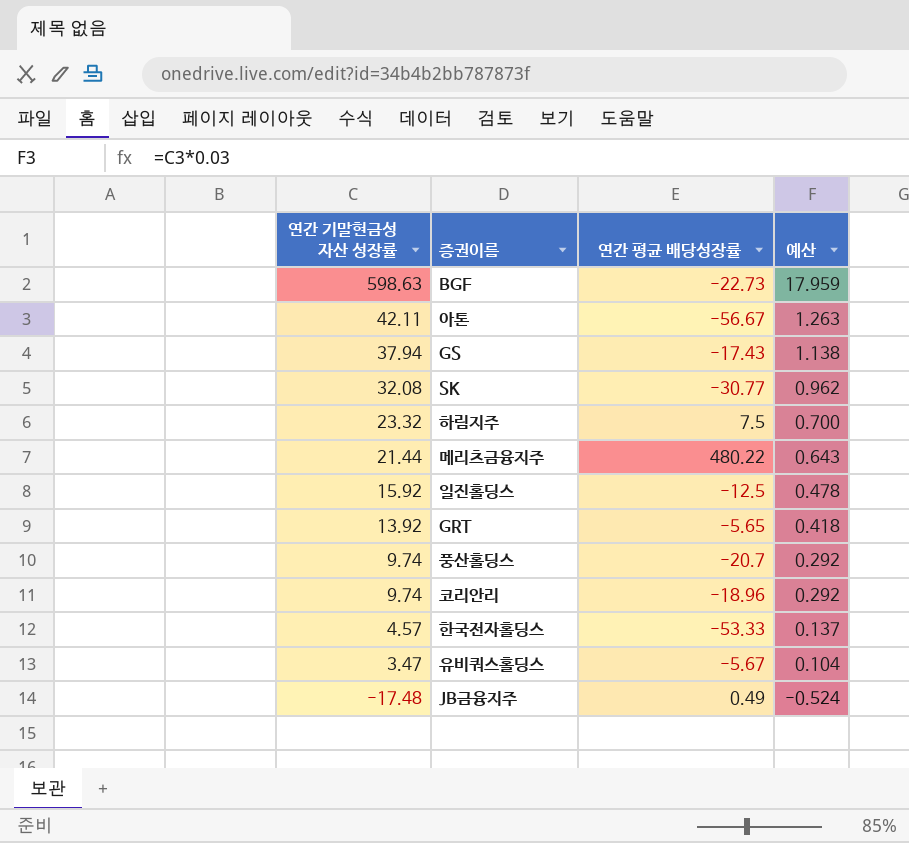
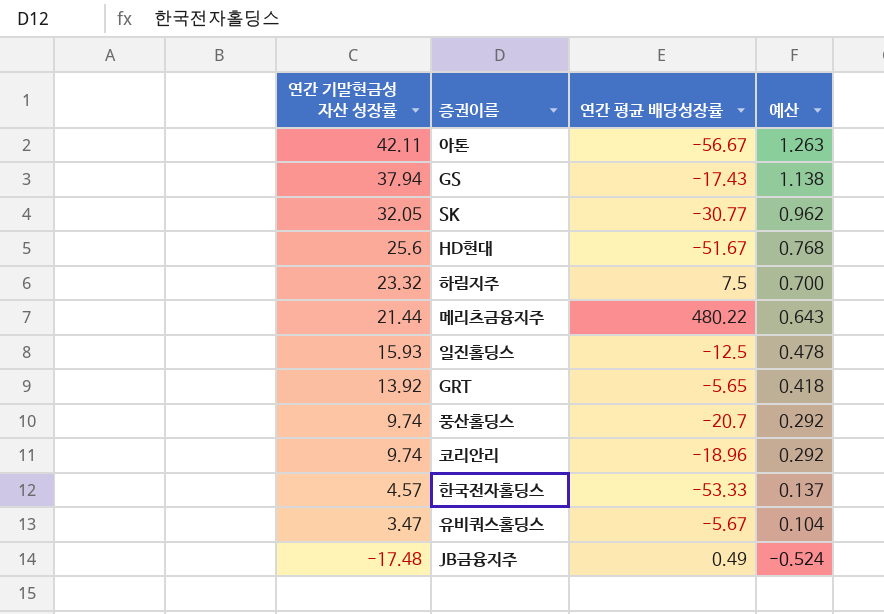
row BGF: 598.63 | -22.73 | 17.959 -> none
SK | 연간 기말현금성 자산 성장률: 32.08 -> 32.05
row HD현대: none -> 25.6 | -51.67 | 0.768
일진홀딩스 | 연간 기말현금성 자산 성장률: 15.92 -> 15.93

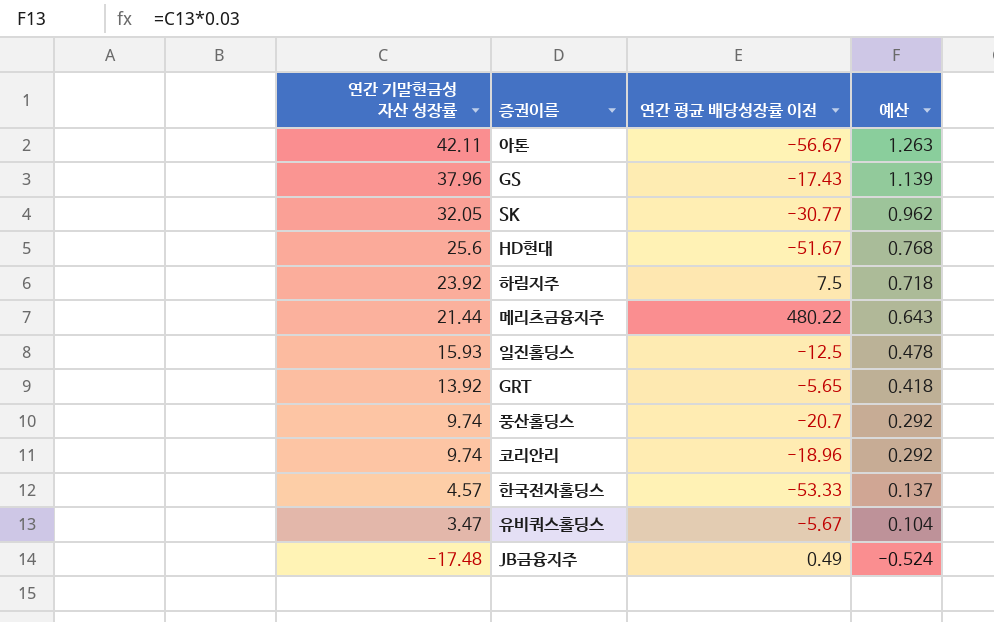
column name: 연간 평균 배당성장률 -> 연간 평균 배당성장률 이전
GS | 연간 기말현금성 자산 성장률: 37.94 -> 37.96
GS | 예산: 1.138 -> 1.139
하림지주 | 연간 기말현금성 자산 성장률: 23.32 -> 23.92
하림지주 | 예산: 0.700 -> 0.718

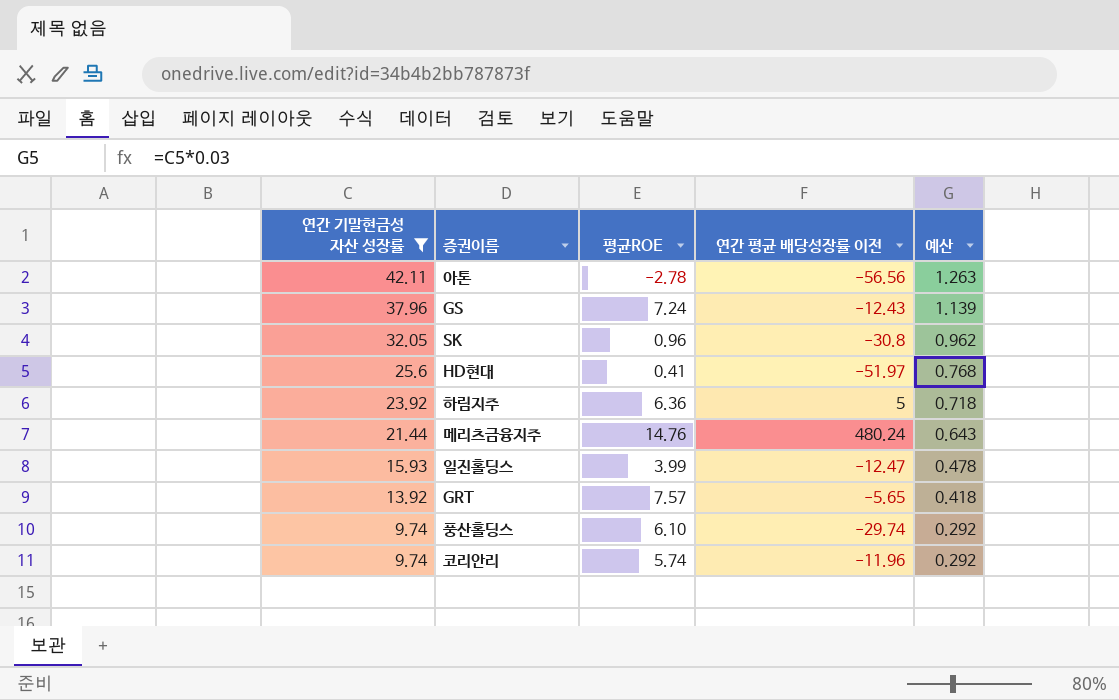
filter: none -> 연간 기말현금성 자산 성장률 >= 9.74
column 평균ROE | position: none -> 3
아톤 | 연간 평균 배당성장률 이전: -56.67 -> -56.56
GS | 연간 평균 배당성장률 이전: -17.43 -> -12.43
SK | 연간 평균 배당성장률 이전: -30.77 -> -30.8
HD현대 | 연간 평균 배당성장률 이전: -51.67 -> -51.97
하림지주 | 연간 평균 배당성장률 이전: 7.5 -> 5
메리츠금융지주 | 연간 평균 배당성장률 이전: 480.22 -> 480.24
일진홀딩스 | 연간 평균 배당성장률 이전: -12.5 -> -12.47
풍산홀딩스 | 연간 평균 배당성장률 이전: -20.7 -> -29.74
코리안리 | 연간 평균 배당성장률 이전: -18.96 -> -11.96

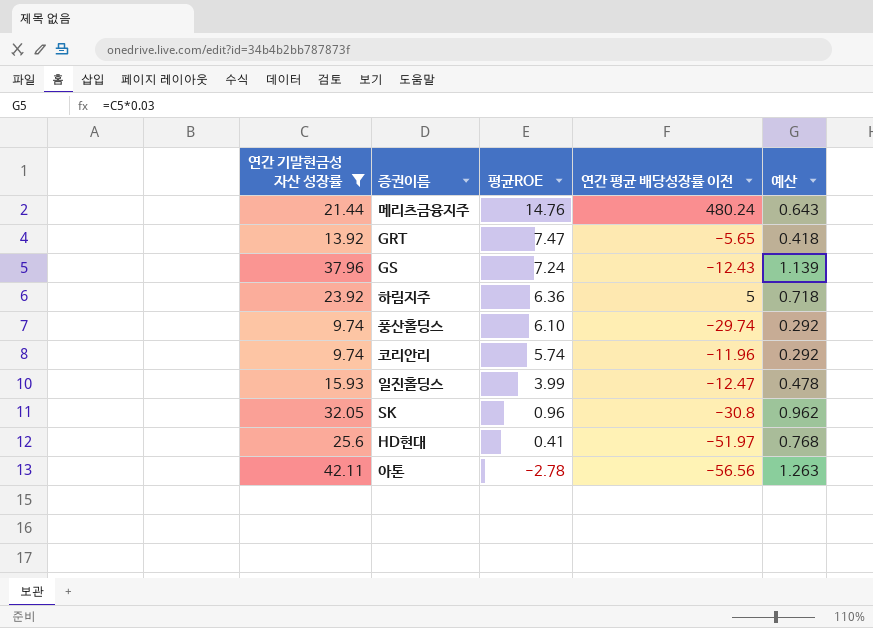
row order: 연간 기말현금성 자산 성장률 descending -> 평균ROE descending
GRT | 평균ROE: 7.57 -> 7.47

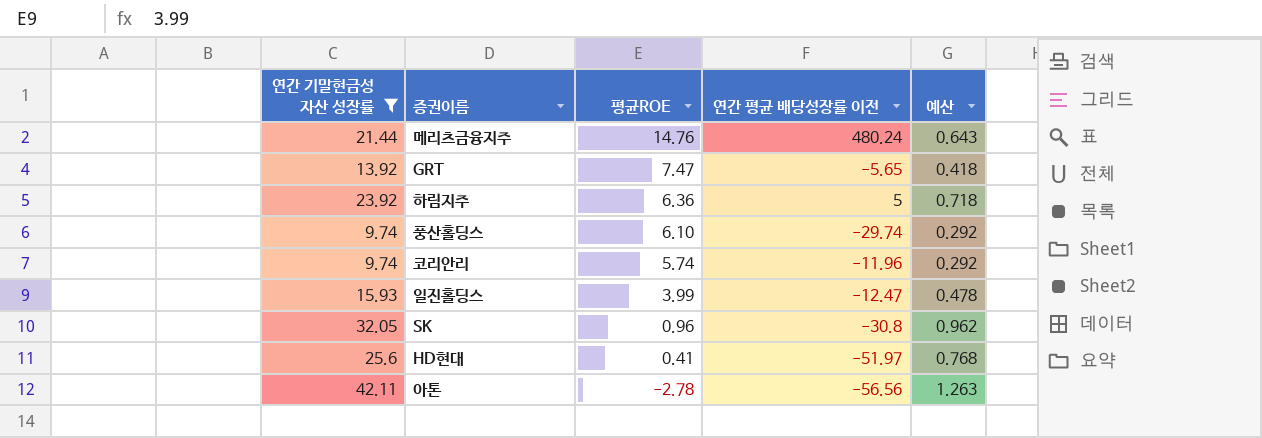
row GS: 37.96 | 7.24 | -12.43 | 1.139 -> none

